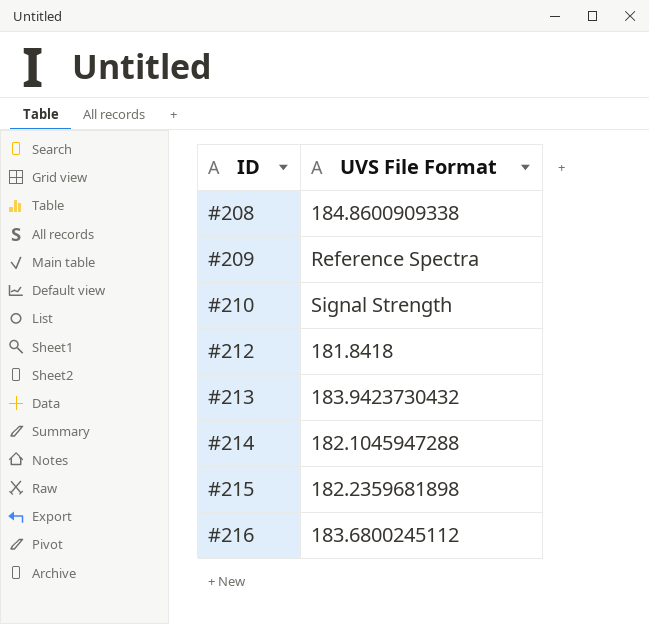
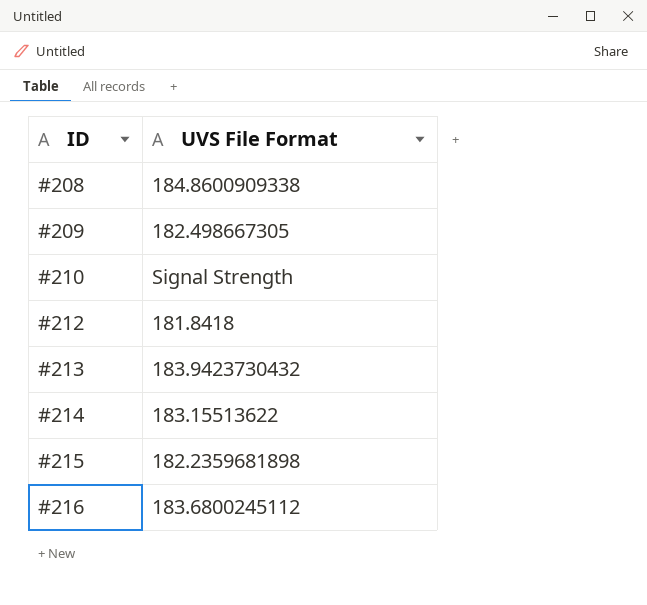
#209 | UVS File Format: Reference Spectra -> 182.498667305
#214 | UVS File Format: 182.1045947288 -> 183.15513622

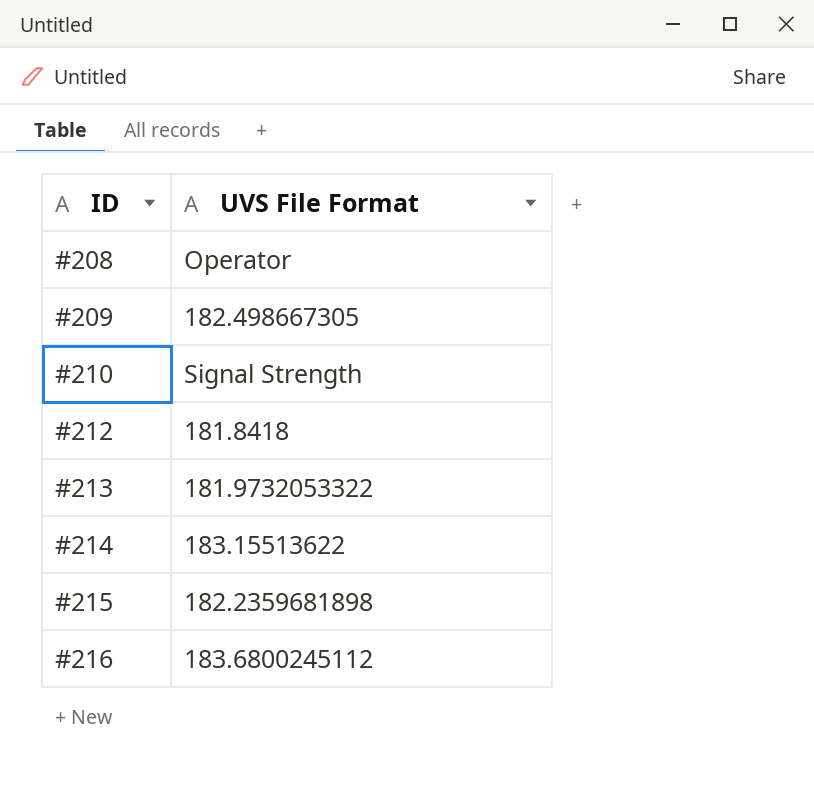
#208 | UVS File Format: 184.8600909338 -> Operator
#213 | UVS File Format: 183.9423730432 -> 181.9732053322

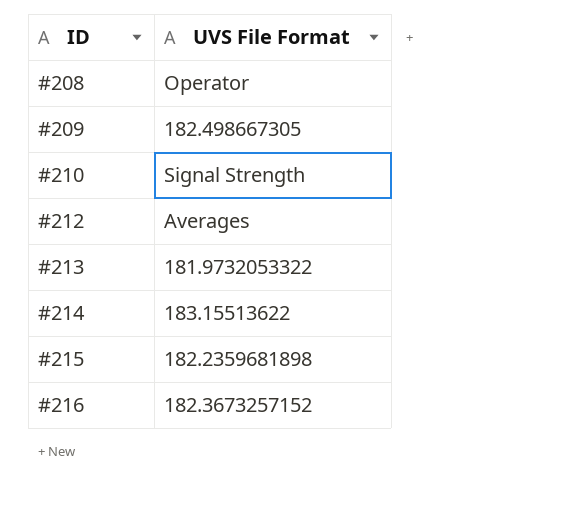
#212 | UVS File Format: 181.8418 -> Averages
#216 | UVS File Format: 183.6800245112 -> 182.3673257152

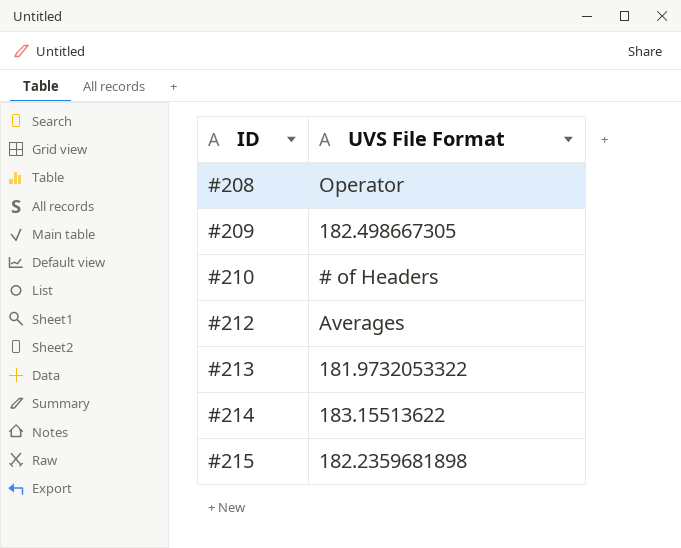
row #216: 182.3673257152 -> none
#210 | UVS File Format: Signal Strength -> # of Headers

